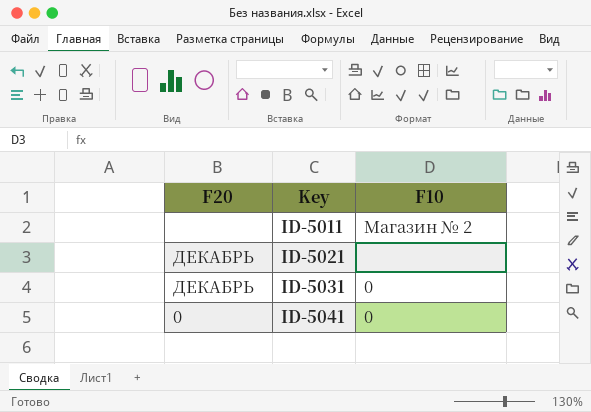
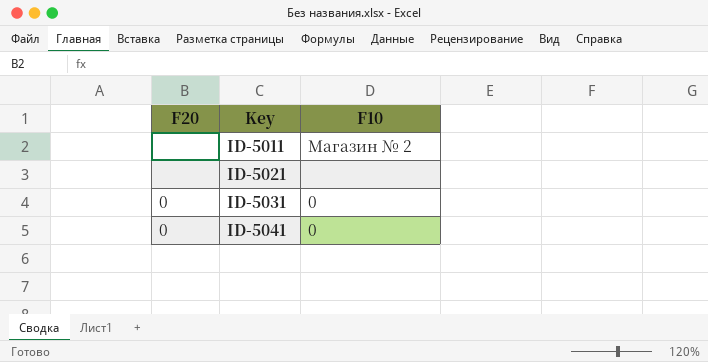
ID-5021 | F20: ДЕКАБРЬ -> none
ID-5031 | F20: ДЕКАБРЬ -> 0

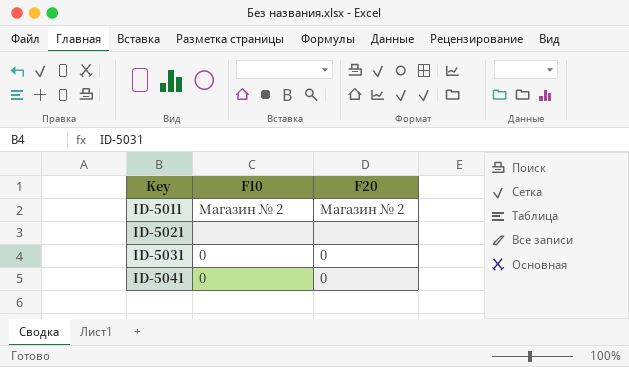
column F20 | position: 1 -> 3
ID-5011 | F20: none -> Магазин № 2

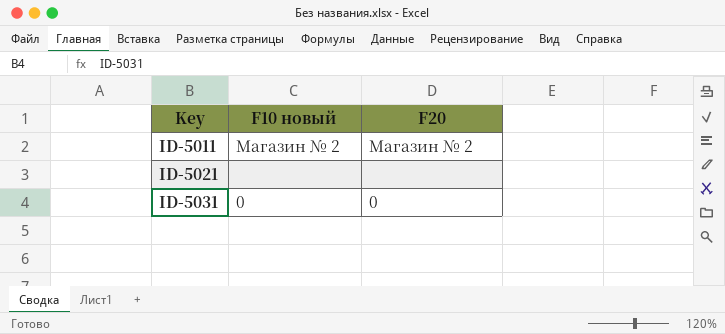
column name: F10 -> F10 новый
row ID-5041: 0 | 0 -> none

